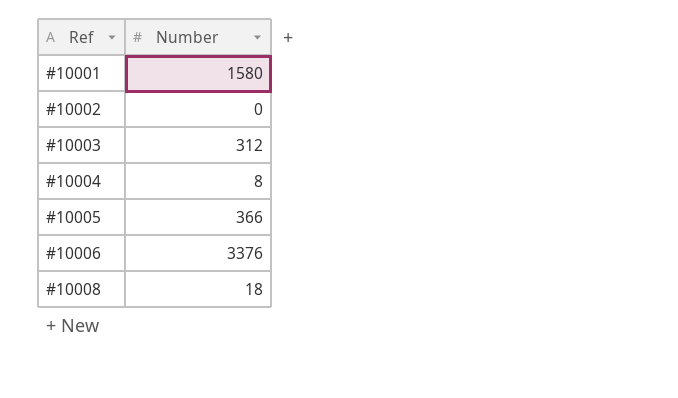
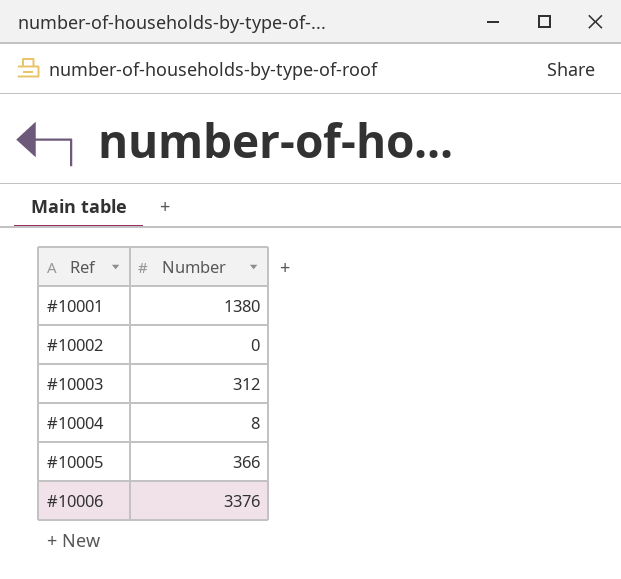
row #10008: 18 -> none
#10001 | Number: 1580 -> 1380

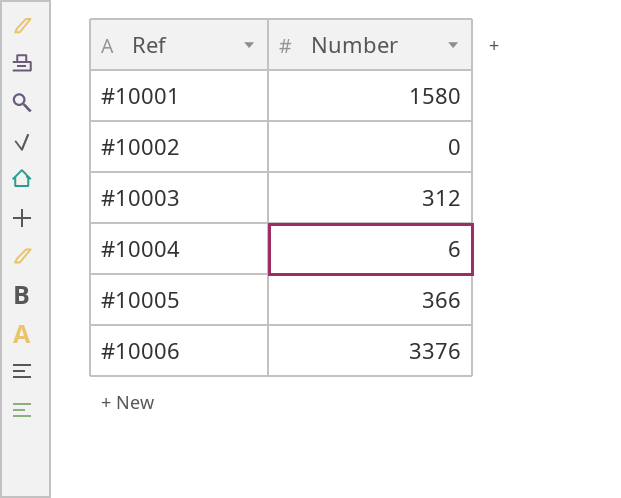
#10001 | Number: 1380 -> 1580
#10004 | Number: 8 -> 6

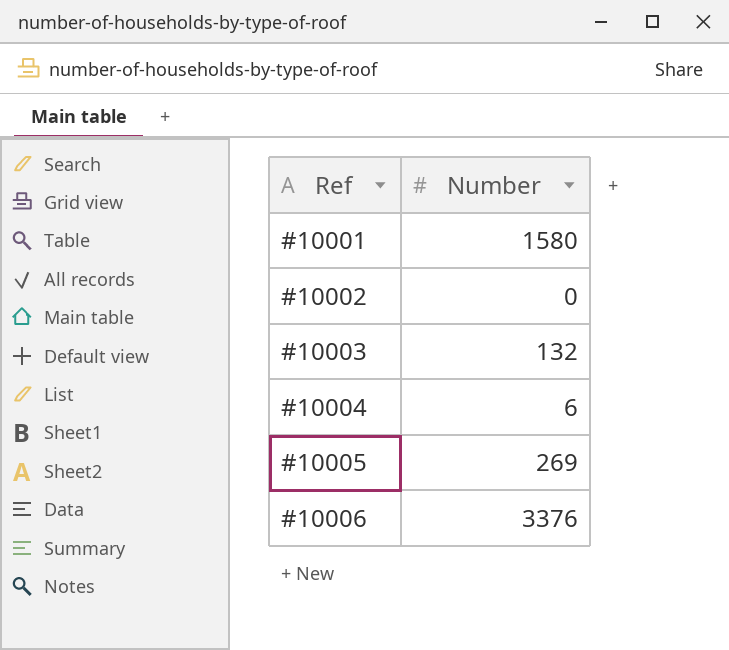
#10003 | Number: 312 -> 132
#10005 | Number: 366 -> 269

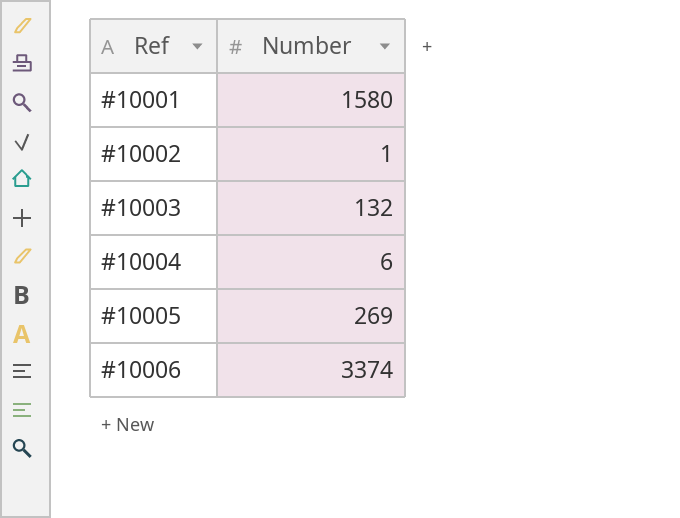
#10002 | Number: 0 -> 1
#10006 | Number: 3376 -> 3374

